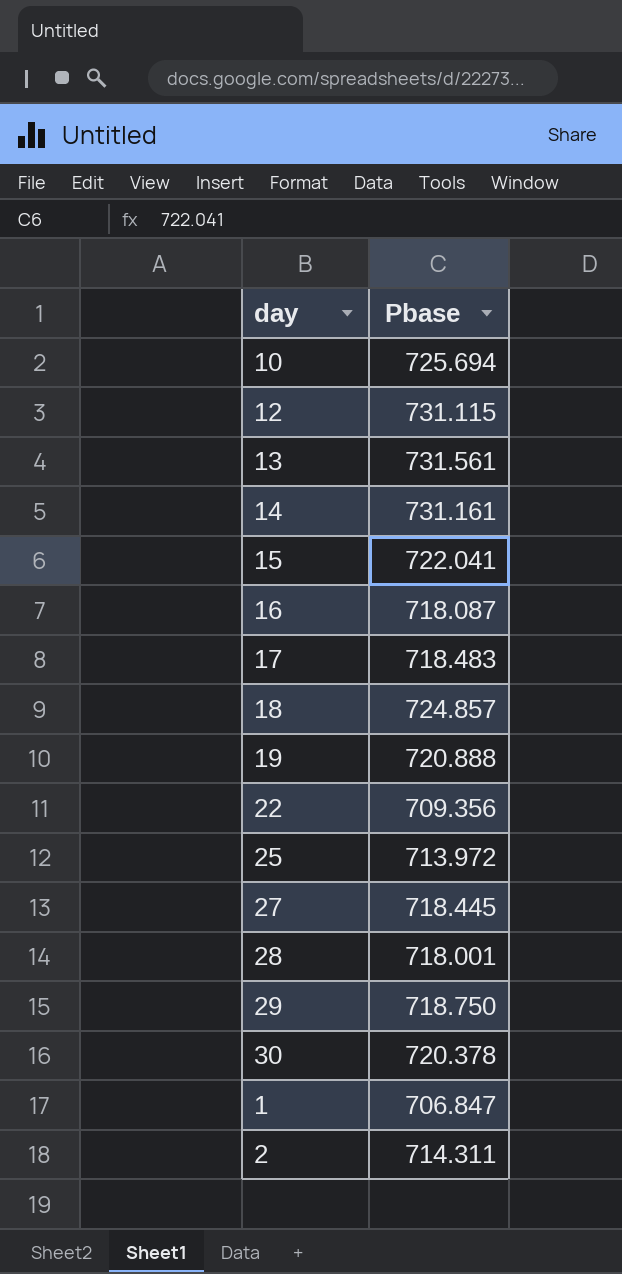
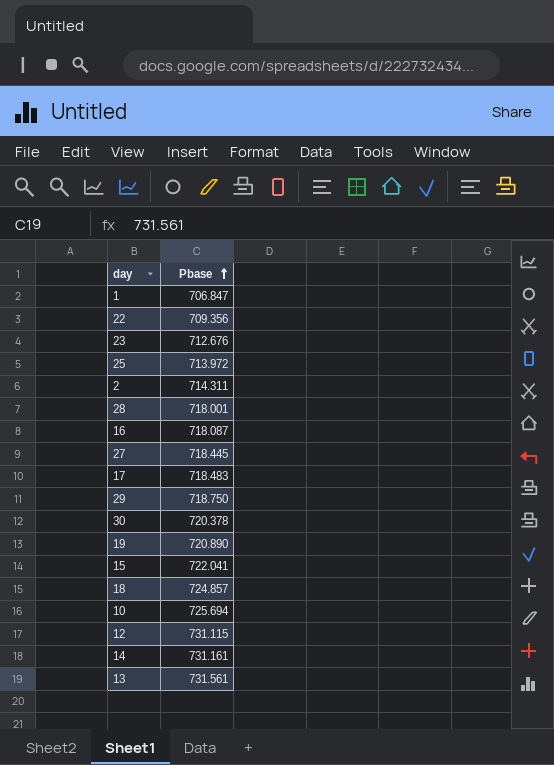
row order: none -> Pbase ascending
row 23: none -> 712.676
19 | Pbase: 720.888 -> 720.890

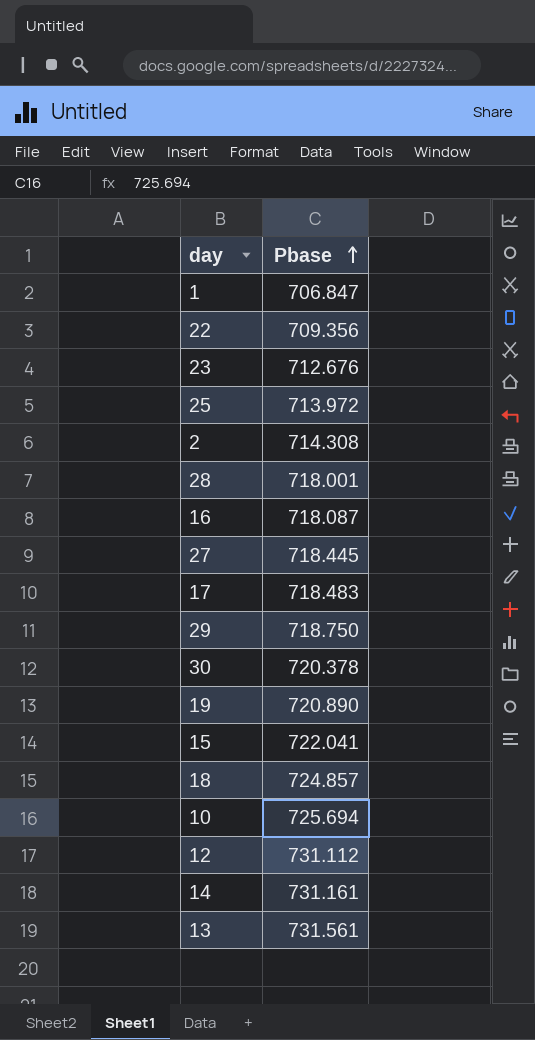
2 | Pbase: 714.311 -> 714.308
12 | Pbase: 731.115 -> 731.112

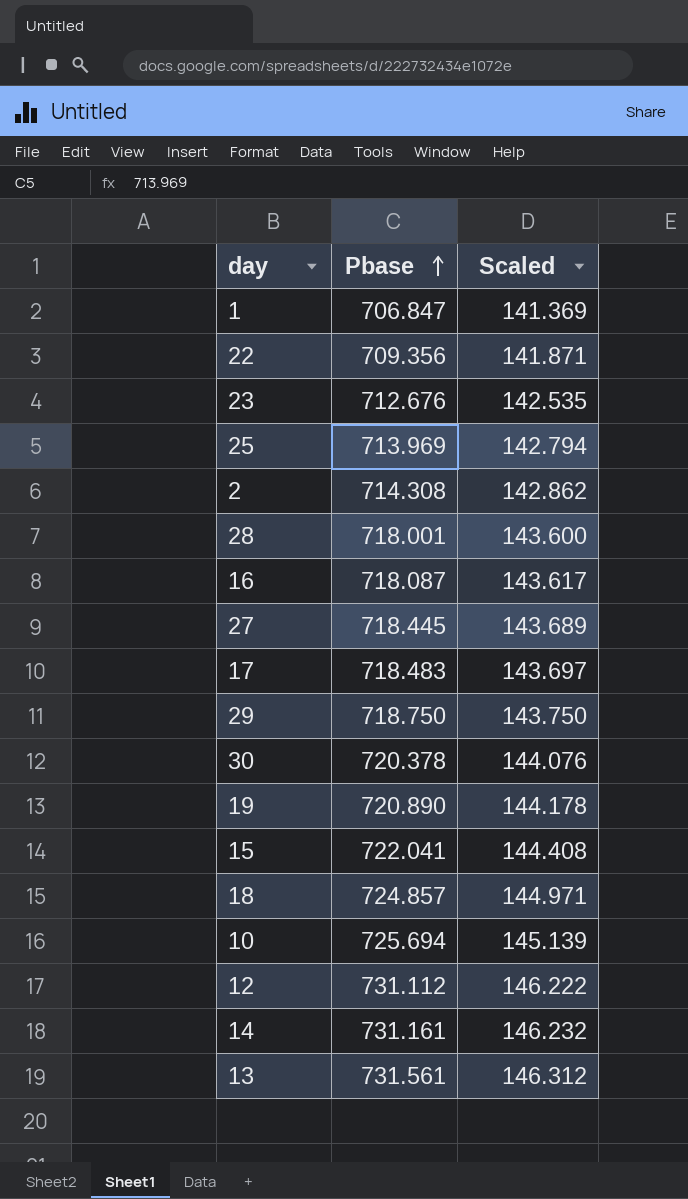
column Scaled | formula: none -> [Pbase] * 0.2
25 | Pbase: 713.972 -> 713.969

